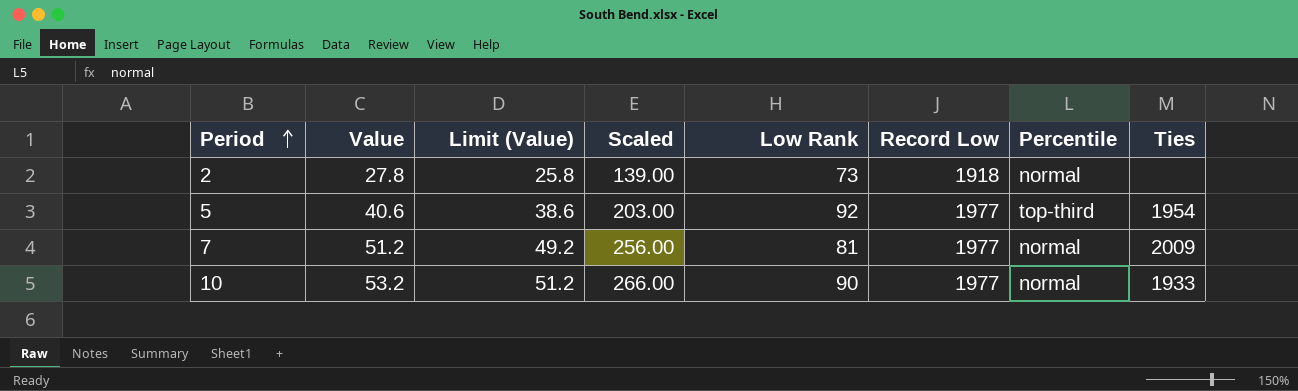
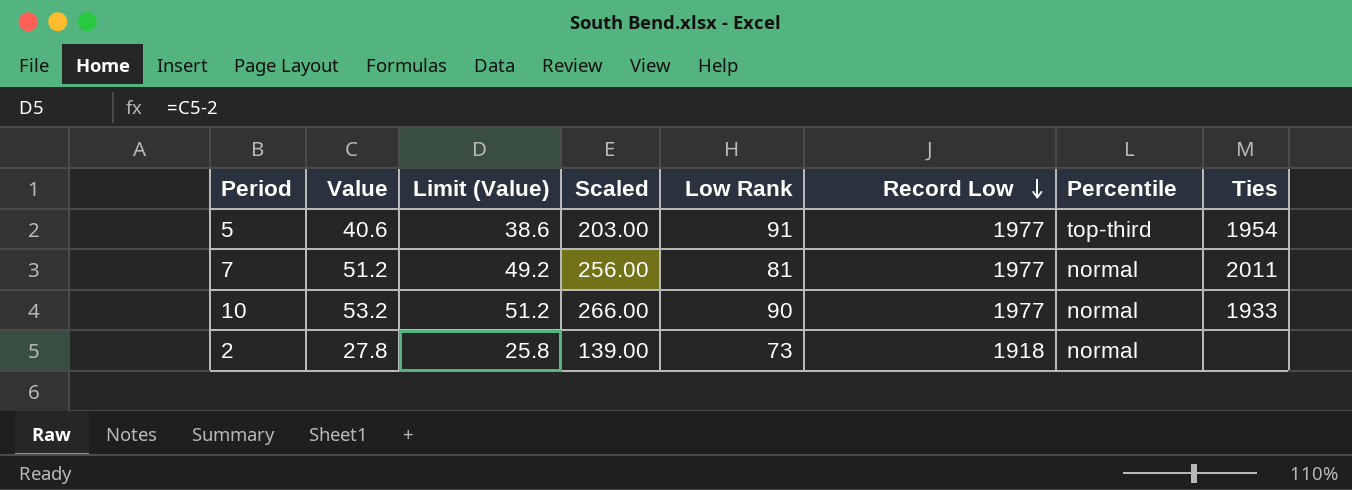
row order: Period ascending -> Record Low descending
5 | Low Rank: 92 -> 91
7 | Ties: 2009 -> 2011

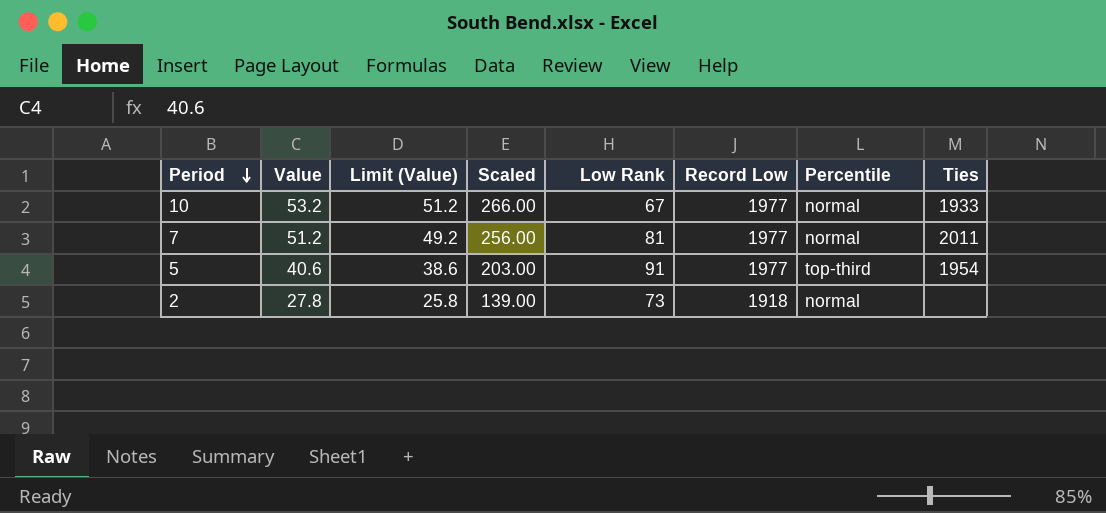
row order: Record Low descending -> Period descending
10 | Low Rank: 90 -> 67

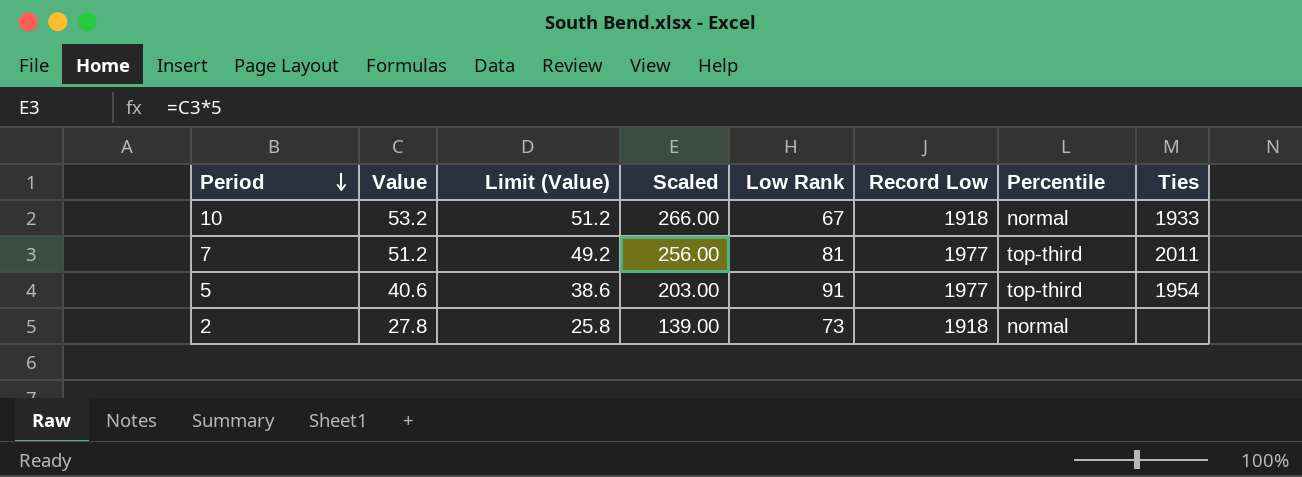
10 | Record Low: 1977 -> 1918
7 | Percentile: normal -> top-third

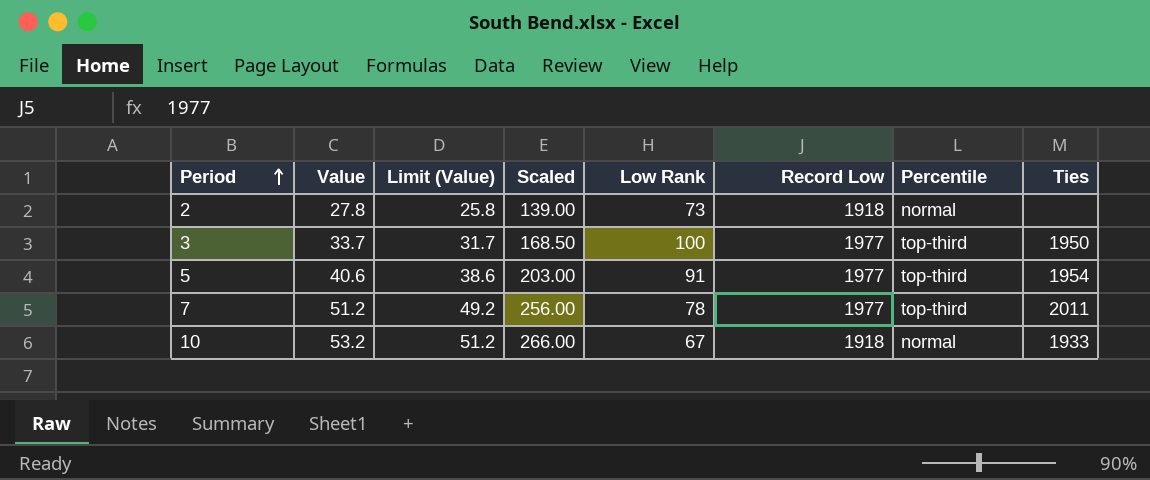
row order: Period descending -> Period ascending
row 3: none -> 33.7 | 31.7 | 168.50 | 100 | 1977 | top-third | 1950
7 | Low Rank: 81 -> 78

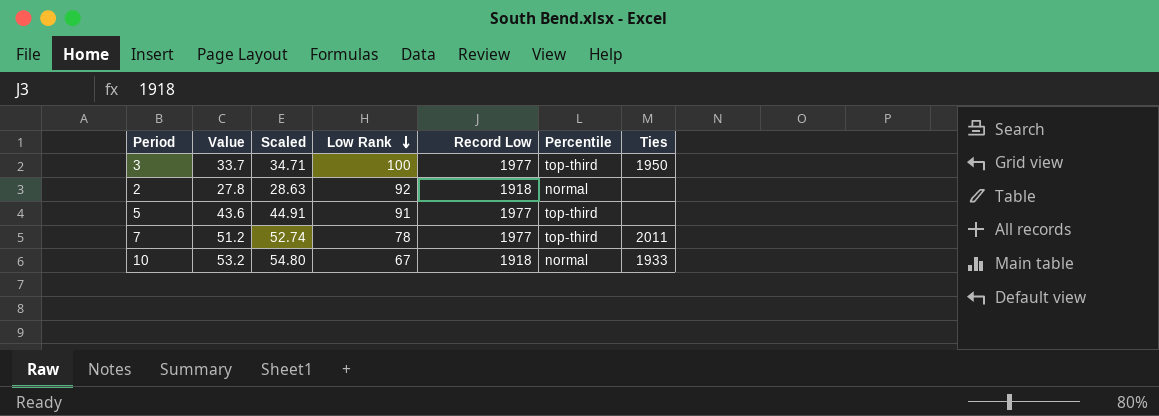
row order: Period ascending -> Low Rank descending
column Limit (Value) | formula: [Value] - 2 -> none
column Scaled | formula: [Value] * 5 -> [Value] * 1.03
2 | Low Rank: 73 -> 92
5 | Value: 40.6 -> 43.6
5 | Ties: 1954 -> none

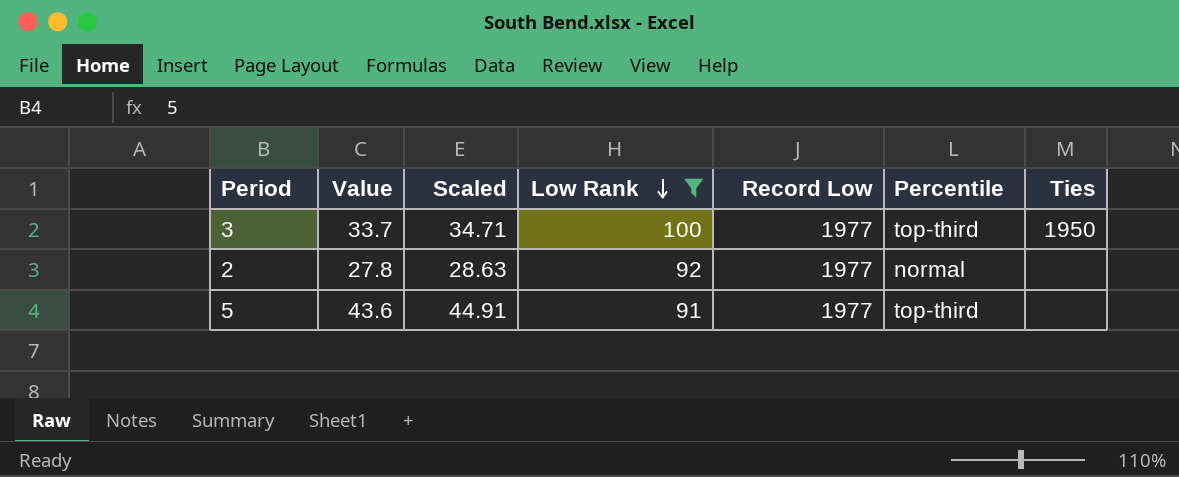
filter: none -> Low Rank >= 91
2 | Record Low: 1918 -> 1977

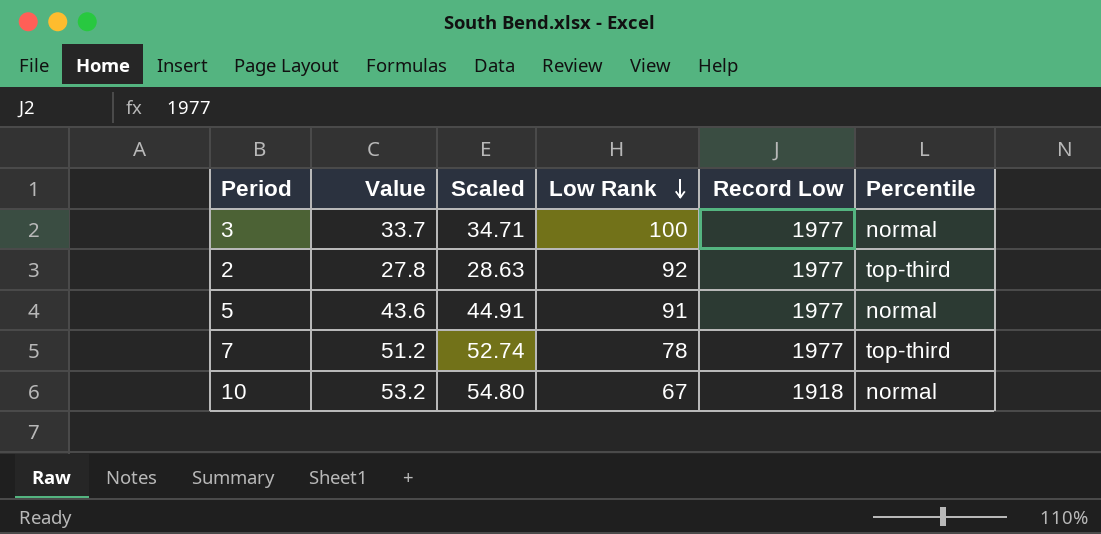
filter: Low Rank >= 91 -> none
column Ties | position: 7 -> none
3 | Percentile: top-third -> normal
2 | Percentile: normal -> top-third
5 | Percentile: top-third -> normal

